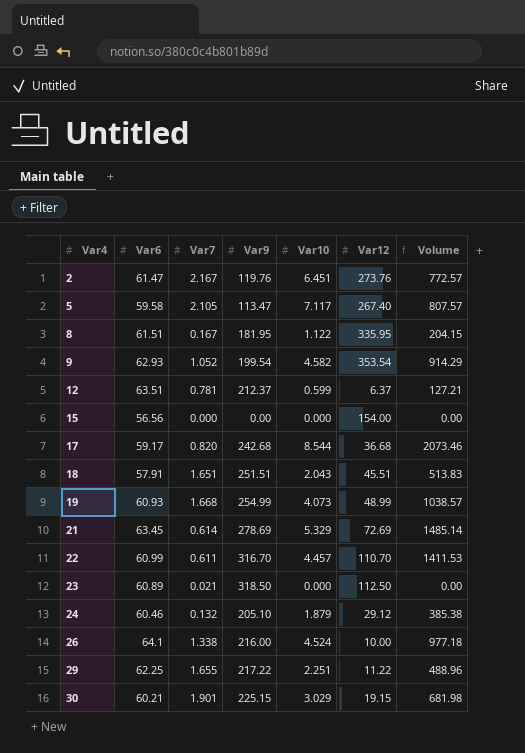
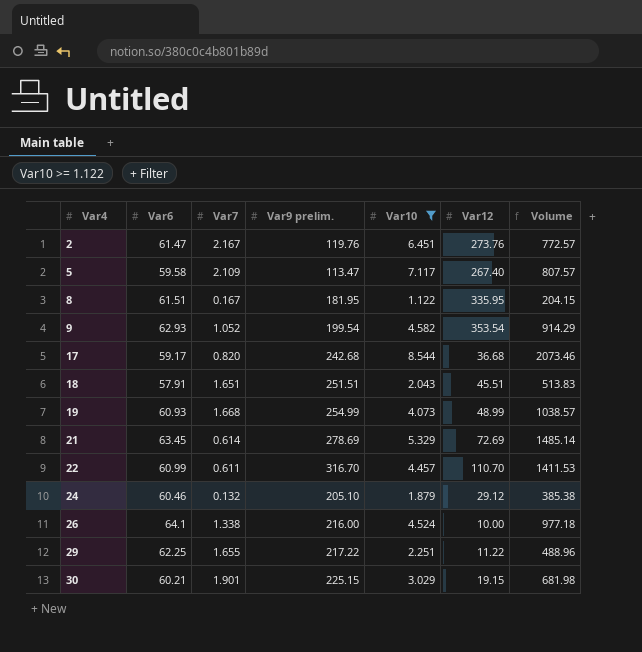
filter: none -> Var10 >= 1.122
column name: Var9 -> Var9 prelim.
5 | Var7: 2.105 -> 2.109

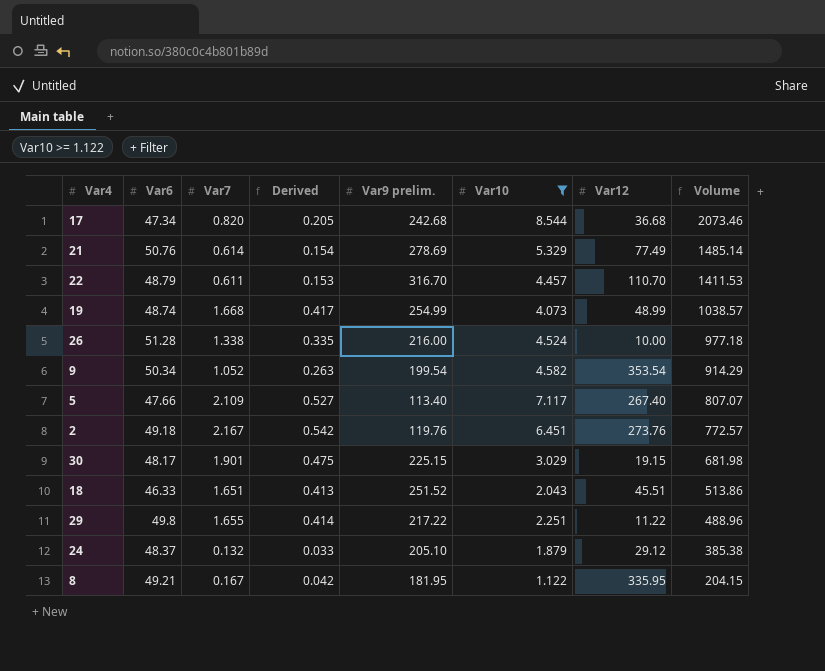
row order: Var4 ascending -> Volume descending
column Derived | formula: none -> [Var7] * 0.25
17 | Var6: 59.17 -> 47.34
21 | Var6: 63.45 -> 50.76
21 | Var12: 72.69 -> 77.49
22 | Var6: 60.99 -> 48.79
19 | Var6: 60.93 -> 48.74
26 | Var6: 64.1 -> 51.28
9 | Var6: 62.93 -> 50.34
5 | Var6: 59.58 -> 47.66
5 | Var9 prelim.: 113.47 -> 113.40
5 | Volume: 807.57 -> 807.07
2 | Var6: 61.47 -> 49.18
30 | Var6: 60.21 -> 48.17
18 | Var6: 57.91 -> 46.33
18 | Var9 prelim.: 251.51 -> 251.52
18 | Volume: 513.83 -> 513.86
29 | Var6: 62.25 -> 49.8
24 | Var6: 60.46 -> 48.37
8 | Var6: 61.51 -> 49.21

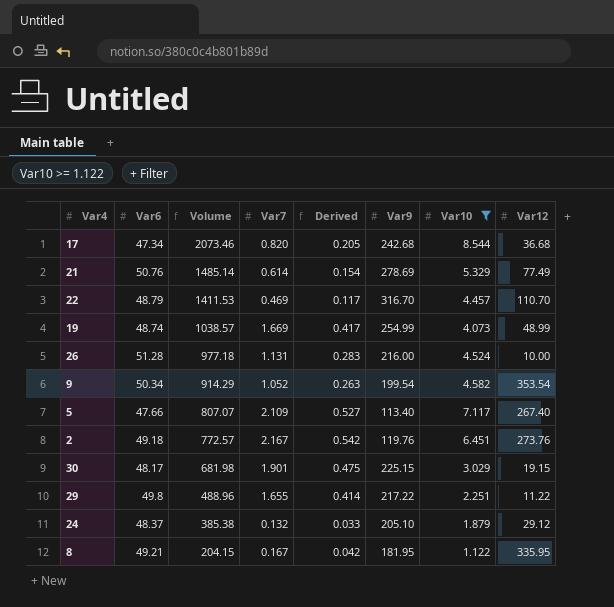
column Volume | position: 8 -> 3
column name: Var9 prelim. -> Var9
row 18: 46.33 | 1.651 | 0.413 | 251.52 | 2.043 | 45.51 | 513.86 -> none
22 | Var7: 0.611 -> 0.469
22 | Derived: 0.153 -> 0.117
19 | Var7: 1.668 -> 1.669
26 | Var7: 1.338 -> 1.131
26 | Derived: 0.335 -> 0.283

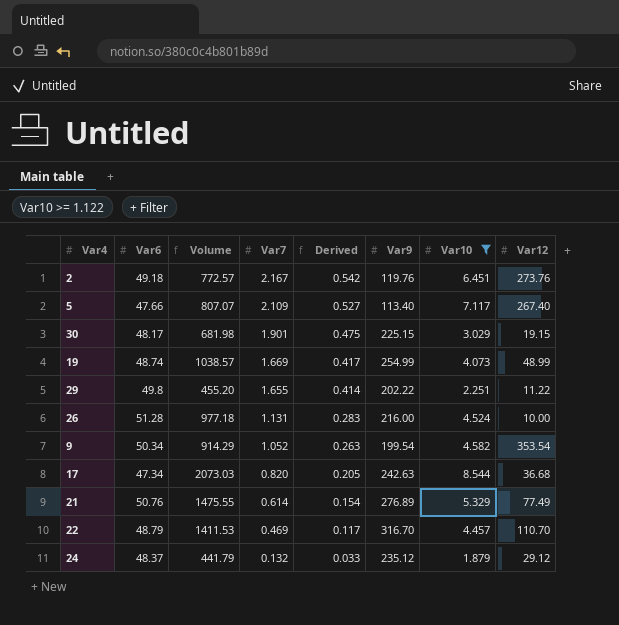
row order: Volume descending -> Var7 descending
row 8: 49.21 | 204.15 | 0.167 | 0.042 | 181.95 | 1.122 | 335.95 -> none
29 | Volume: 488.96 -> 455.20
29 | Var9: 217.22 -> 202.22
17 | Volume: 2073.46 -> 2073.03
17 | Var9: 242.68 -> 242.63
21 | Volume: 1485.14 -> 1475.55
21 | Var9: 278.69 -> 276.89
24 | Volume: 385.38 -> 441.79
24 | Var9: 205.10 -> 235.12

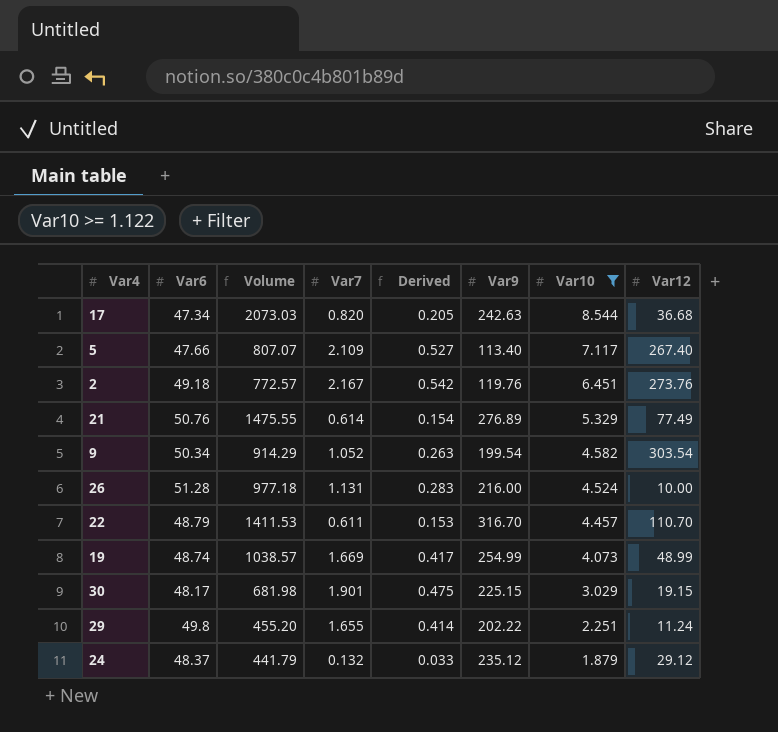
row order: Var7 descending -> Var10 descending
9 | Var12: 353.54 -> 303.54
22 | Var7: 0.469 -> 0.611
22 | Derived: 0.117 -> 0.153
29 | Var12: 11.22 -> 11.24

